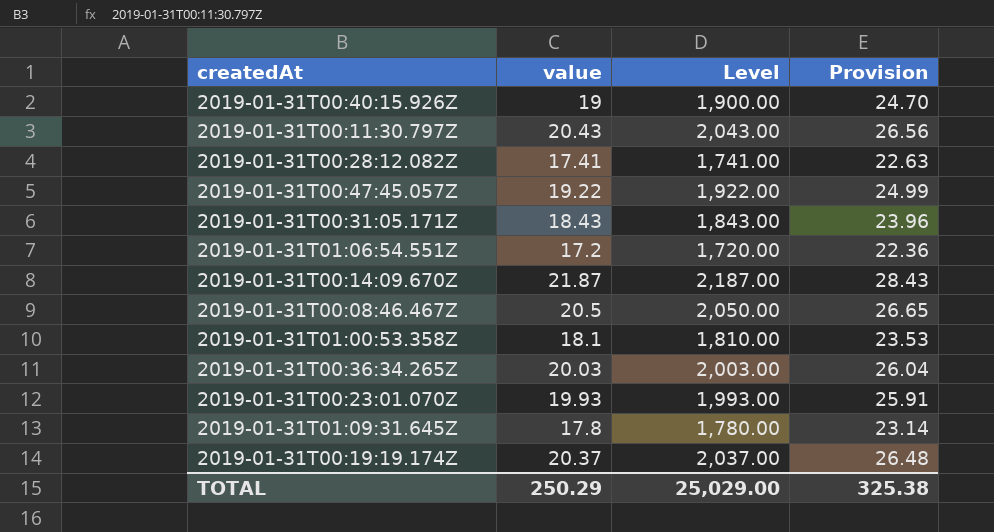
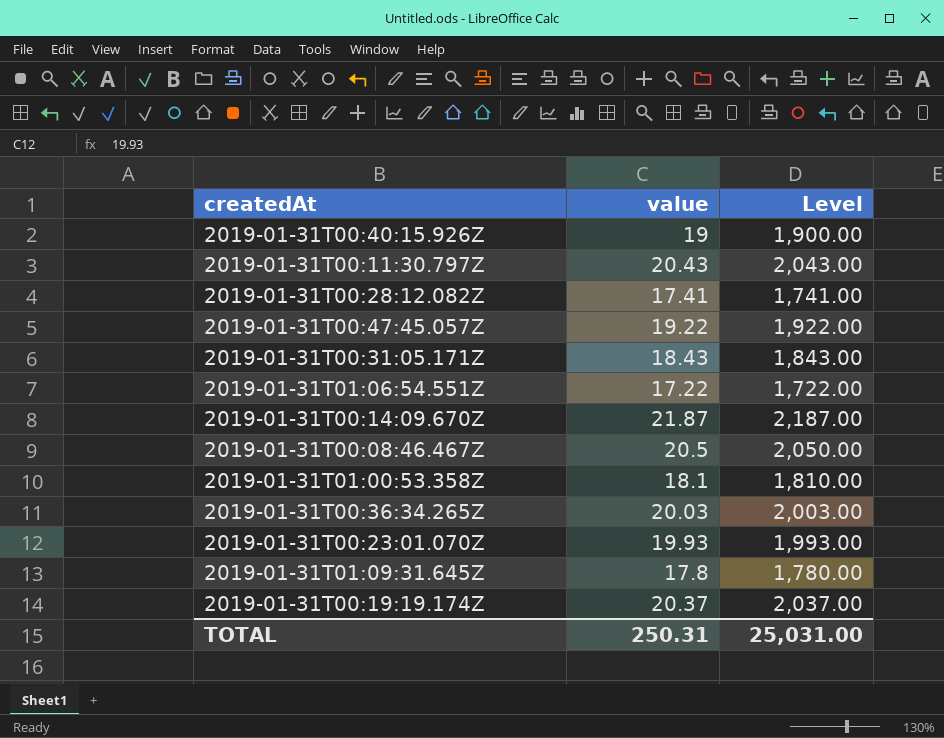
column Provision | formula: [value] * 1.3 -> none
2019-01-31T01:06:54.551Z | value: 17.2 -> 17.22
2019-01-31T01:06:54.551Z | Level: 1,720.00 -> 1,722.00
TOTAL | value: 250.29 -> 250.31
TOTAL | Level: 25,029.00 -> 25,031.00

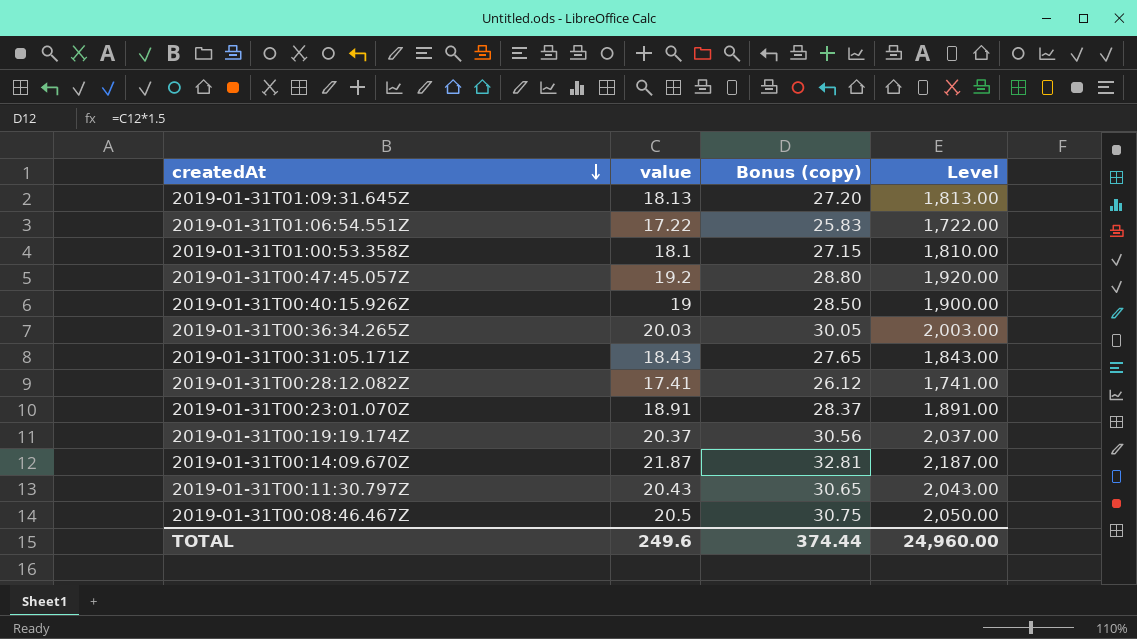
row order: none -> createdAt descending
column Bonus (copy) | formula: none -> [value] * 1.5
2019-01-31T01:09:31.645Z | value: 17.8 -> 18.13
2019-01-31T01:09:31.645Z | Level: 1,780.00 -> 1,813.00
2019-01-31T00:47:45.057Z | value: 19.22 -> 19.2
2019-01-31T00:47:45.057Z | Level: 1,922.00 -> 1,920.00
2019-01-31T00:23:01.070Z | value: 19.93 -> 18.91
2019-01-31T00:23:01.070Z | Level: 1,993.00 -> 1,891.00
TOTAL | value: 250.31 -> 249.6
TOTAL | Level: 25,031.00 -> 24,960.00

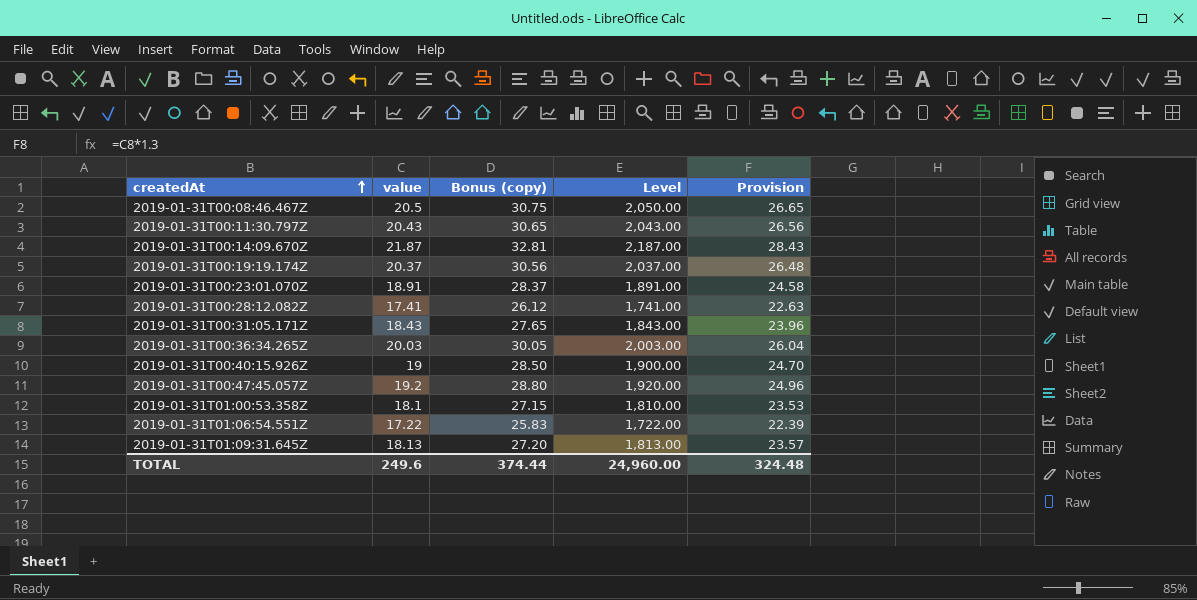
row order: createdAt descending -> createdAt ascending
column Provision | formula: none -> [value] * 1.3

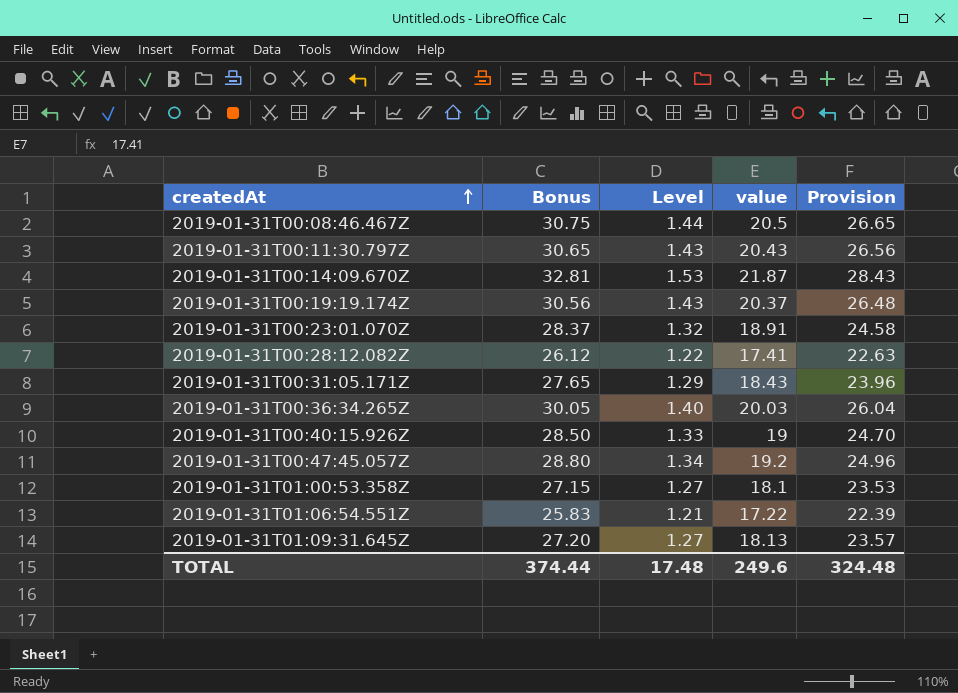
column name: Bonus (copy) -> Bonus
column Level | formula: [value] * 100 -> [value] * 0.07
column value | position: 2 -> 4
TOTAL | Level: 24,960.00 -> 17.48

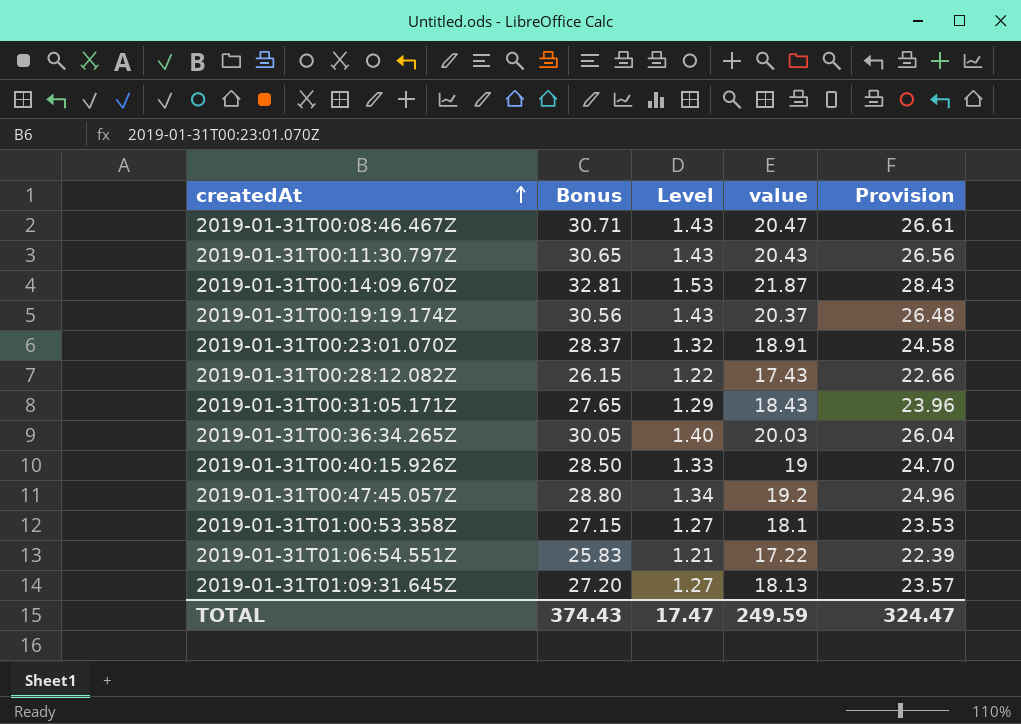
2019-01-31T00:08:46.467Z | Bonus: 30.75 -> 30.71
2019-01-31T00:08:46.467Z | Level: 1.44 -> 1.43
2019-01-31T00:08:46.467Z | value: 20.5 -> 20.47
2019-01-31T00:08:46.467Z | Provision: 26.65 -> 26.61
2019-01-31T00:28:12.082Z | Bonus: 26.12 -> 26.15
2019-01-31T00:28:12.082Z | value: 17.41 -> 17.43
2019-01-31T00:28:12.082Z | Provision: 22.63 -> 22.66
TOTAL | Bonus: 374.44 -> 374.43
TOTAL | Level: 17.48 -> 17.47
TOTAL | value: 249.6 -> 249.59
TOTAL | Provision: 324.48 -> 324.47

